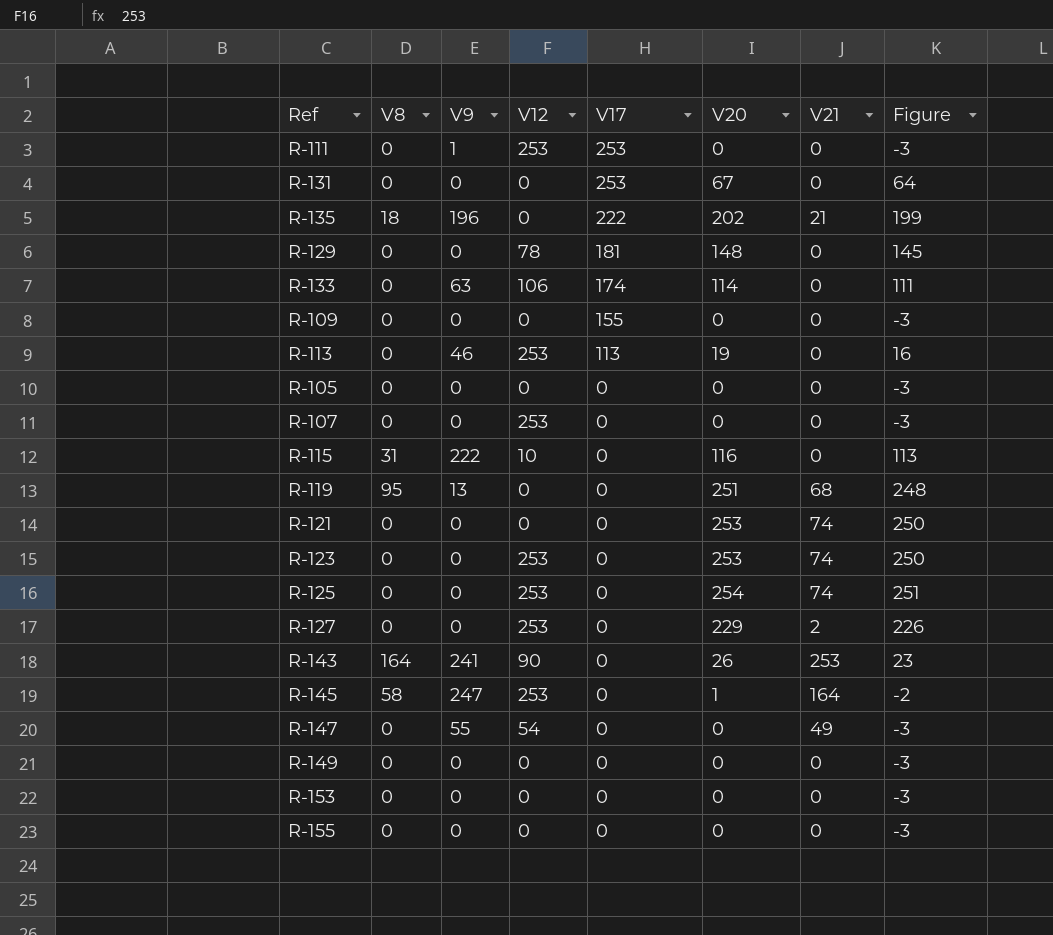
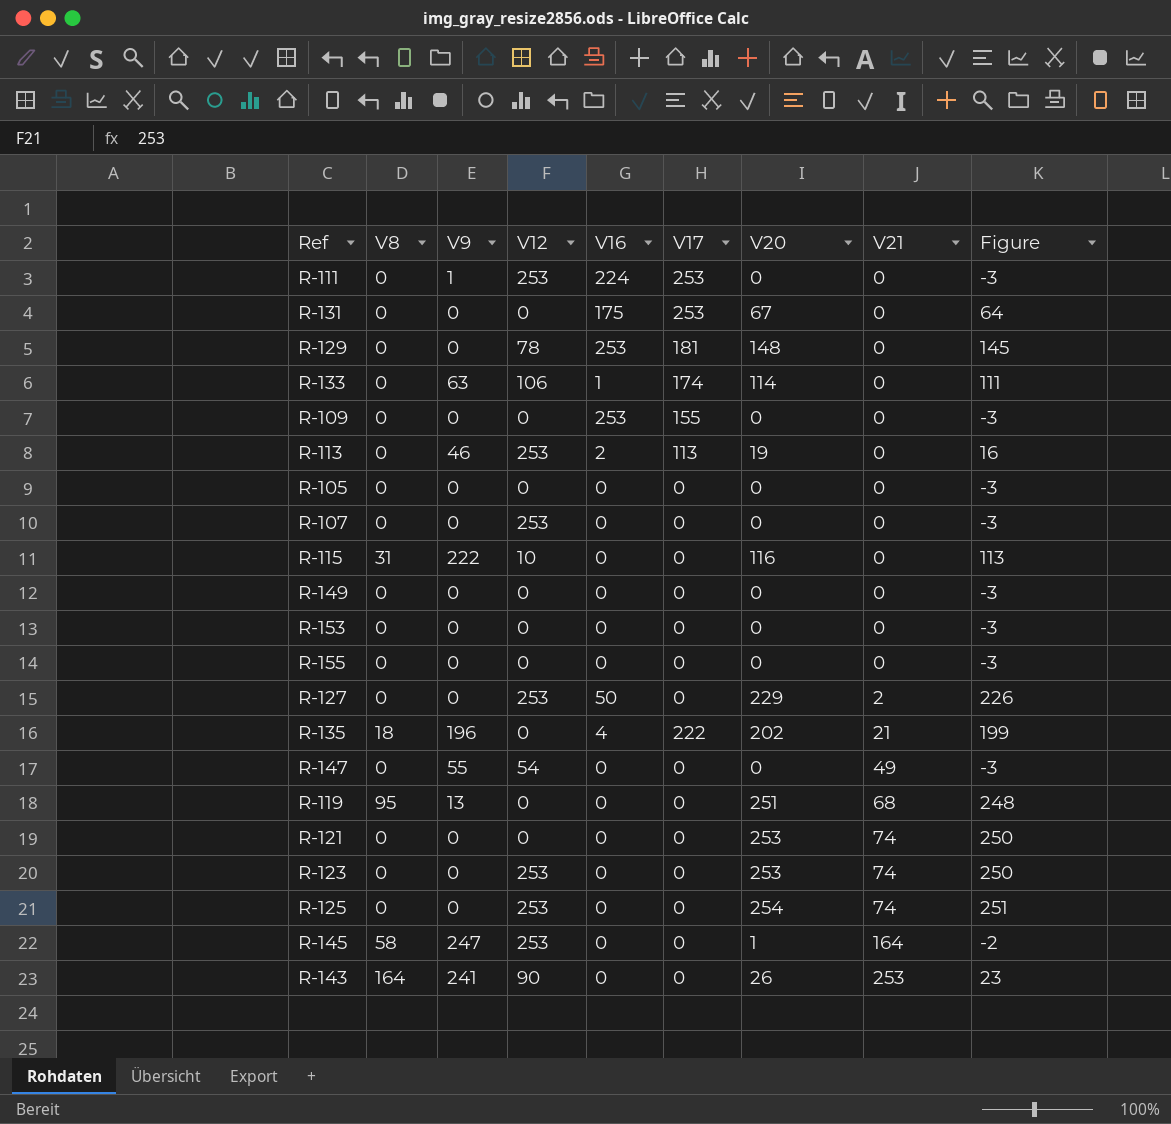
row order: V17 descending -> V21 ascending
column V16 | position: none -> 5

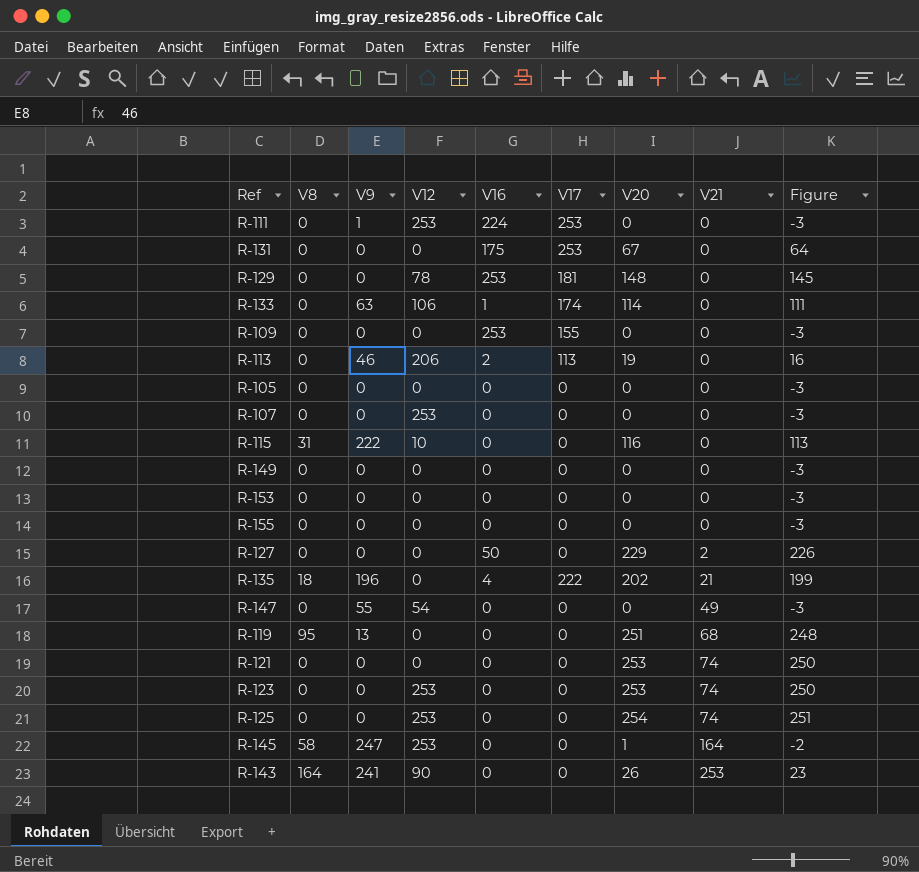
R-113 | V12: 253 -> 206
R-127 | V12: 253 -> 0

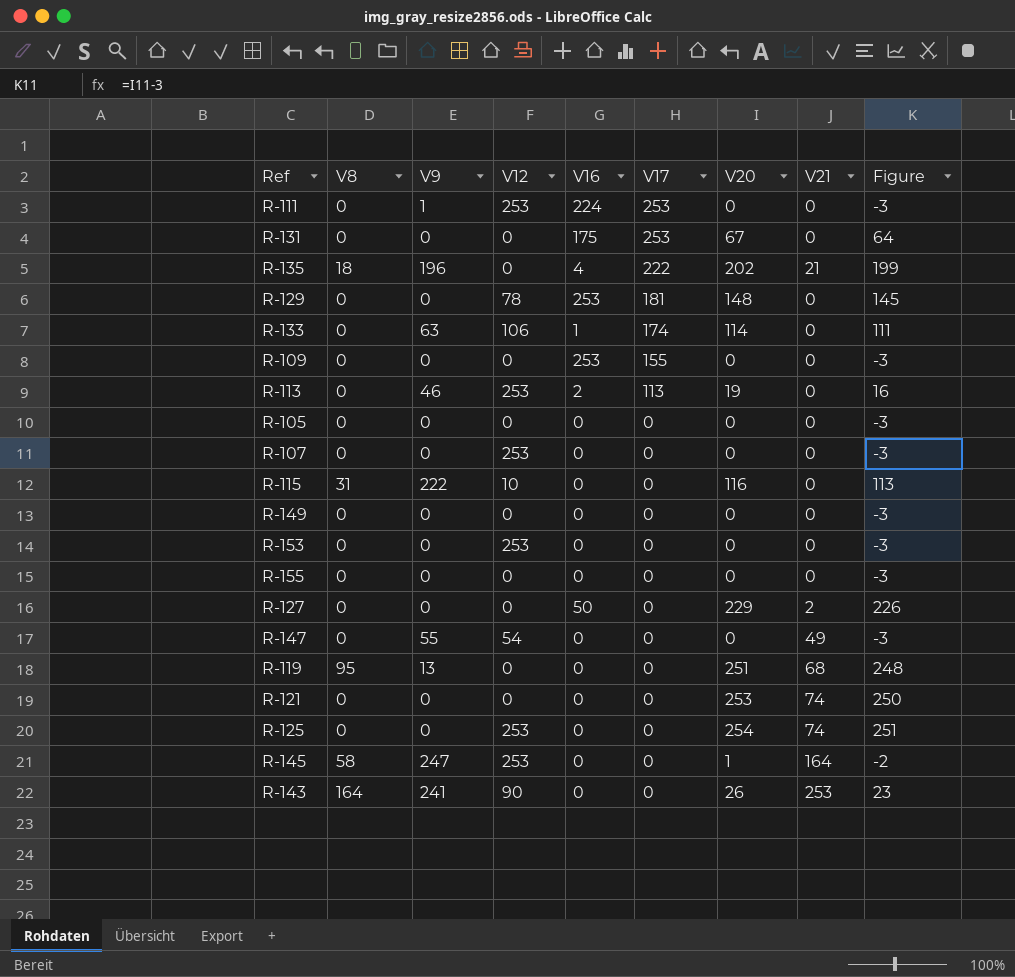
row order: V21 ascending -> V17 descending
row R-123: 0 | 0 | 253 | 0 | 0 | 253 | 74 | 250 -> none
R-113 | V12: 206 -> 253
R-153 | V12: 0 -> 253

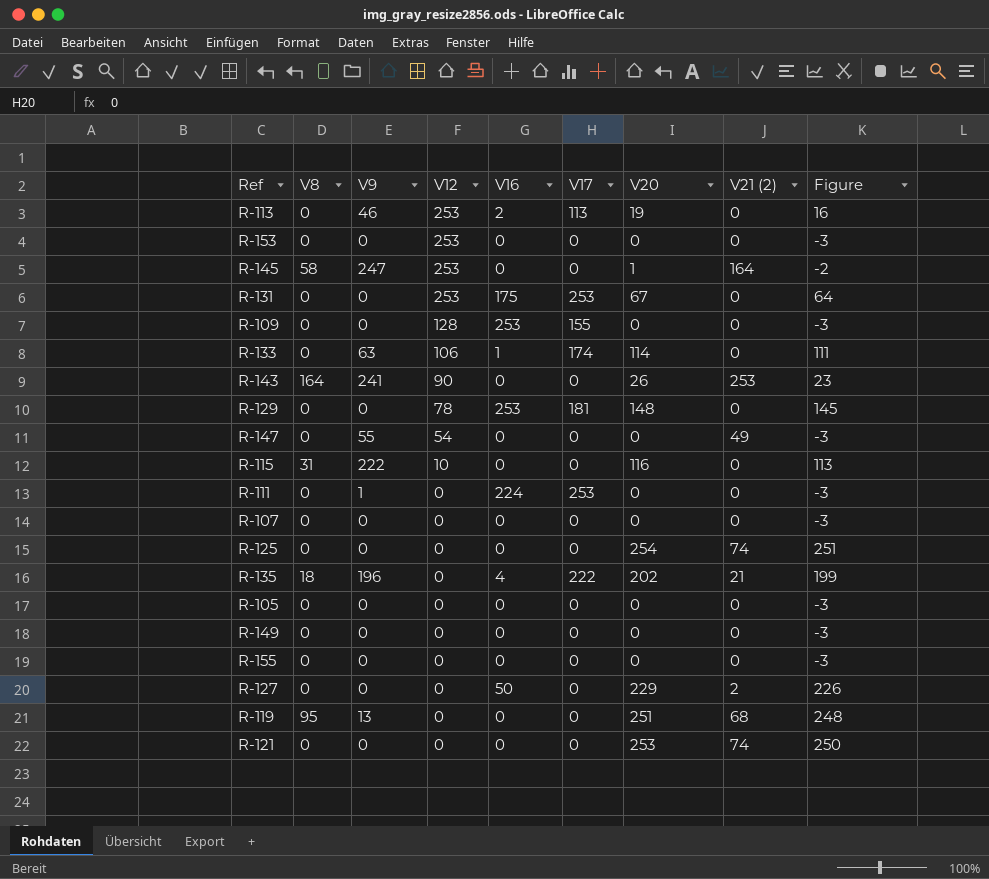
row order: V17 descending -> V12 descending
column name: V21 -> V21 (2)
R-131 | V12: 0 -> 253
R-109 | V12: 0 -> 128
R-111 | V12: 253 -> 0
R-107 | V12: 253 -> 0
R-125 | V12: 253 -> 0

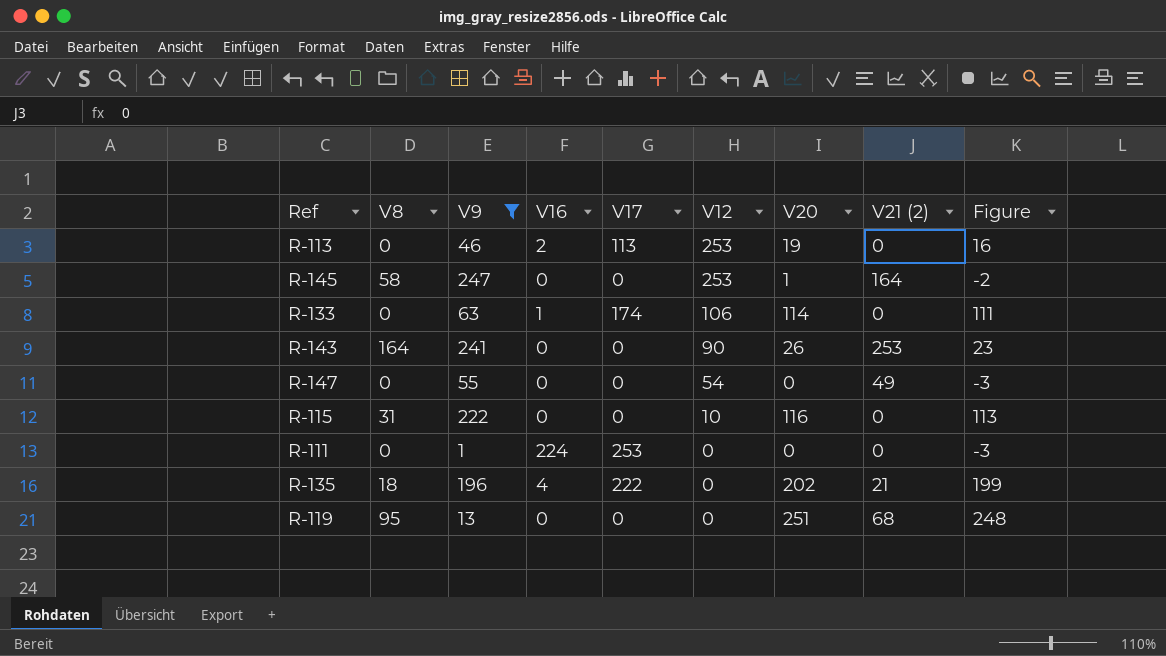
filter: none -> V9 != 0
column V12 | position: 4 -> 6

